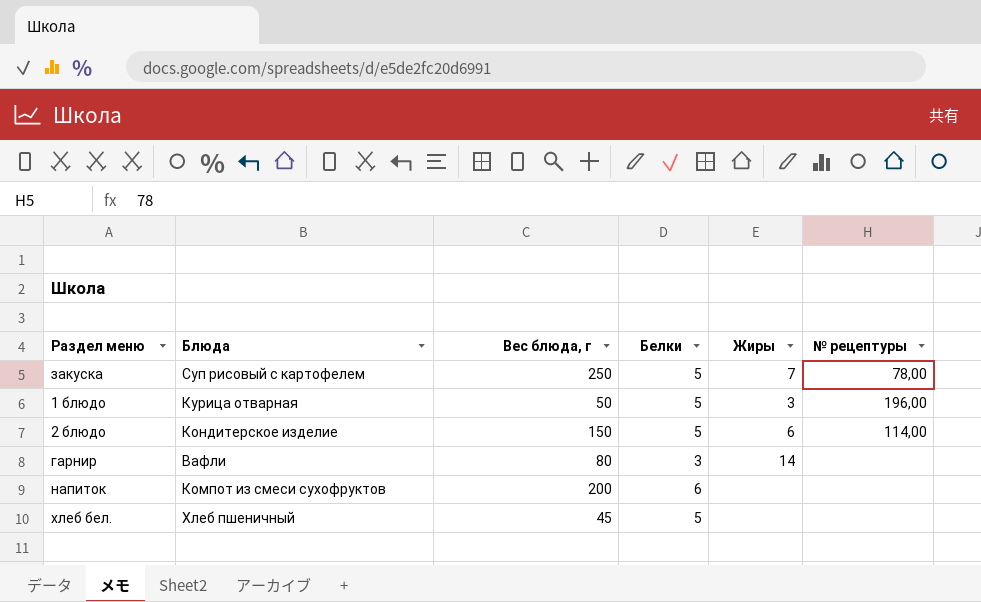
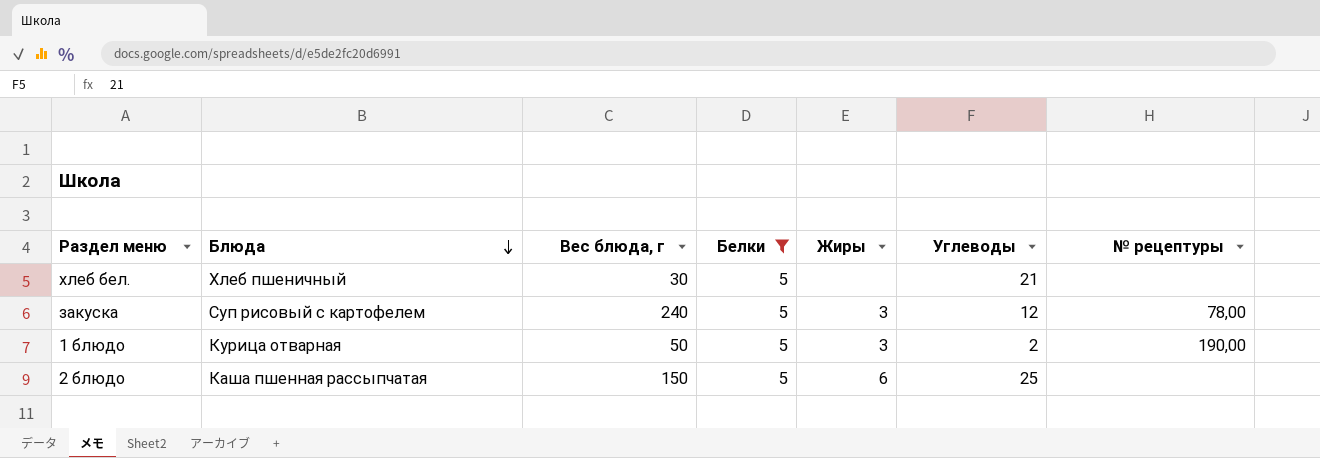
filter: none -> Белки = 5
row order: none -> Блюда descending
column Углеводы | position: none -> 6
хлеб бел. | Вес блюда, г: 45 -> 30
закуска | Вес блюда, г: 250 -> 240
закуска | Жиры: 7 -> 3
1 блюдо | № рецептуры: 196,00 -> 190,00
2 блюдо | Блюда: Кондитерское изделие -> Каша пшенная рассыпчатая
2 блюдо | № рецептуры: 114,00 -> none

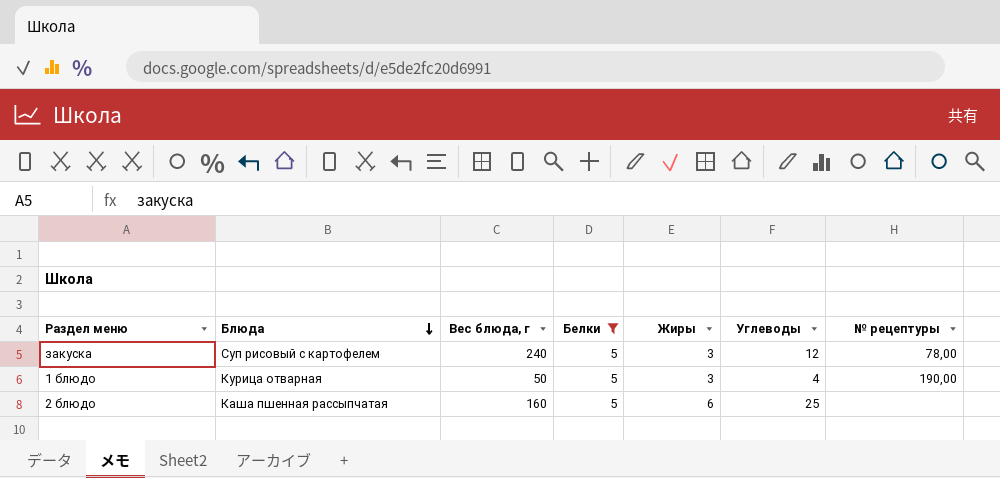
row хлеб бел.: Хлеб пшеничный | 30 | 5 | none | 21 | none -> none
1 блюдо | Углеводы: 2 -> 4
2 блюдо | Вес блюда, г: 150 -> 160

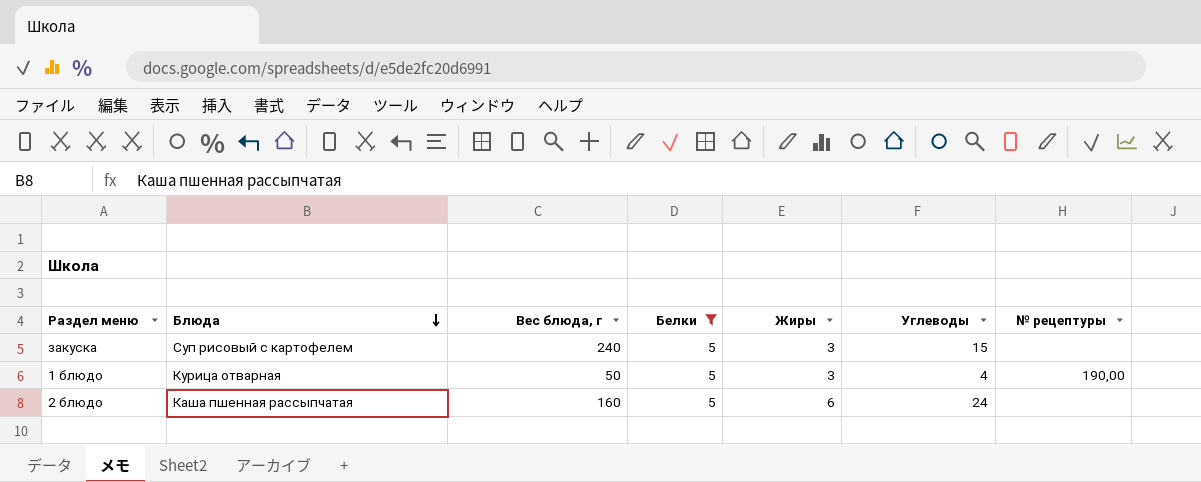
закуска | Углеводы: 12 -> 15
закуска | № рецептуры: 78,00 -> none
2 блюдо | Углеводы: 25 -> 24

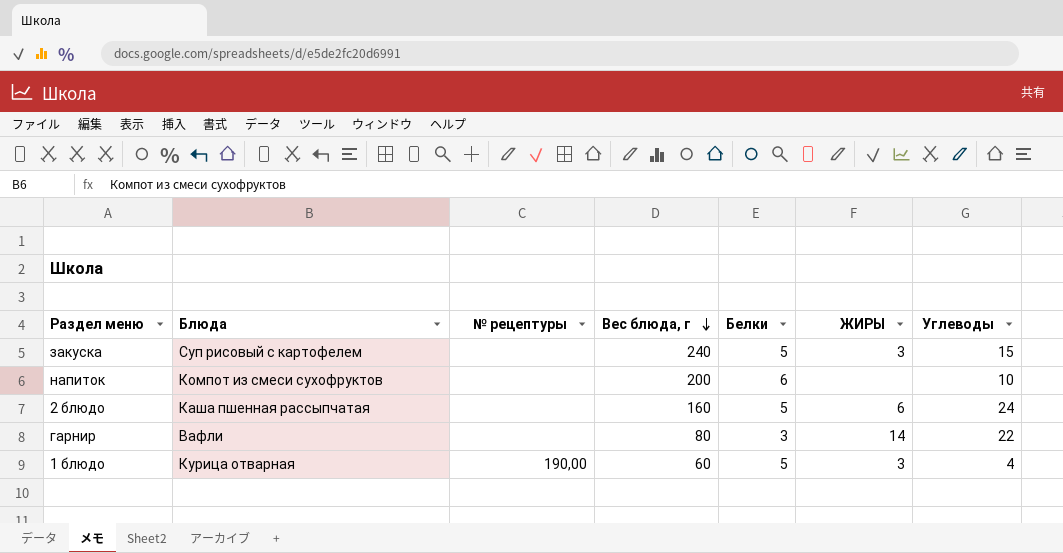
filter: Белки = 5 -> none
row order: Блюда descending -> Вес блюда, г descending
column № рецептуры | position: 7 -> 3
column name: Жиры -> ЖИРЫ
1 блюдо | Вес блюда, г: 50 -> 60

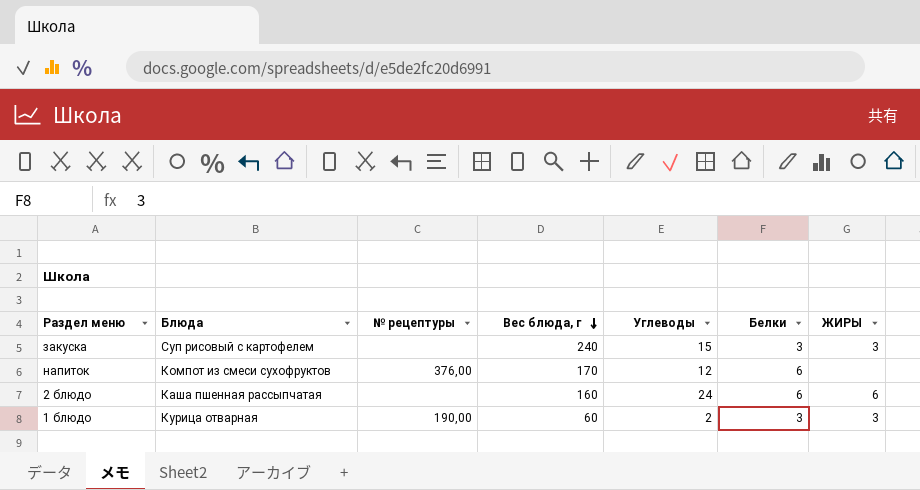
column Углеводы | position: 7 -> 5
row гарнир: Вафли | none | 80 | 3 | 14 | 22 -> none
закуска | Белки: 5 -> 3
напиток | № рецептуры: none -> 376,00
напиток | Вес блюда, г: 200 -> 170
напиток | Углеводы: 10 -> 12
2 блюдо | Белки: 5 -> 6
1 блюдо | Углеводы: 4 -> 2
1 блюдо | Белки: 5 -> 3

